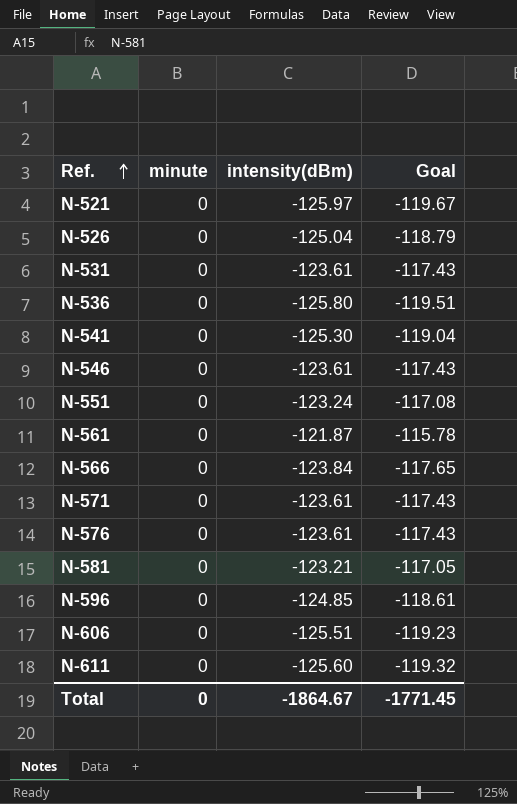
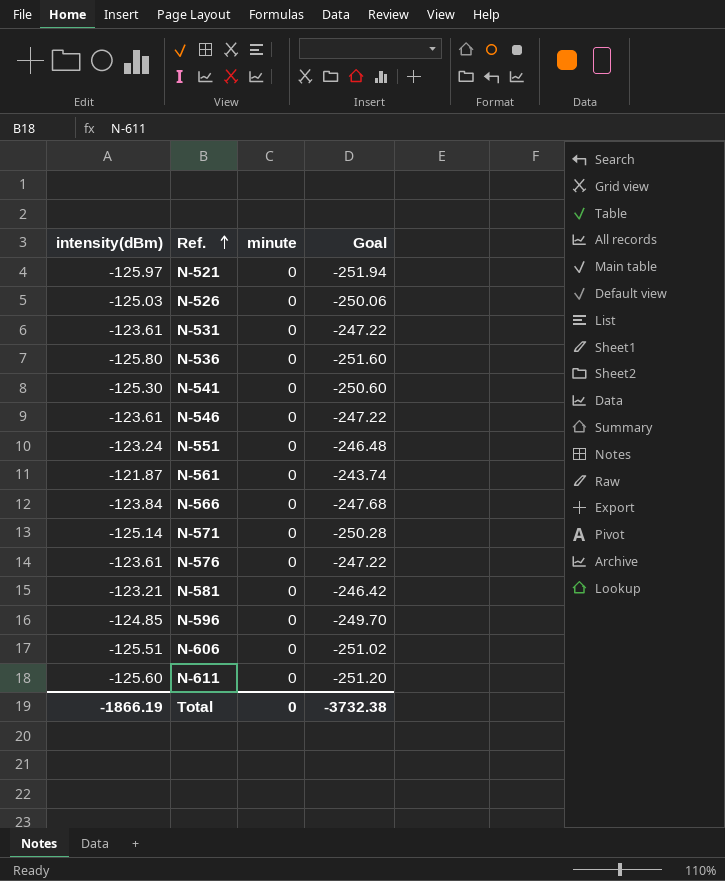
column intensity(dBm) | position: 3 -> 1
column Goal | formula: [intensity(dBm)] * 0.95 -> [intensity(dBm)] * 2
N-526 | intensity(dBm): -125.04 -> -125.03
N-571 | intensity(dBm): -123.61 -> -125.14
Total | intensity(dBm): -1864.67 -> -1866.19
Total | Goal: -1771.45 -> -3732.38

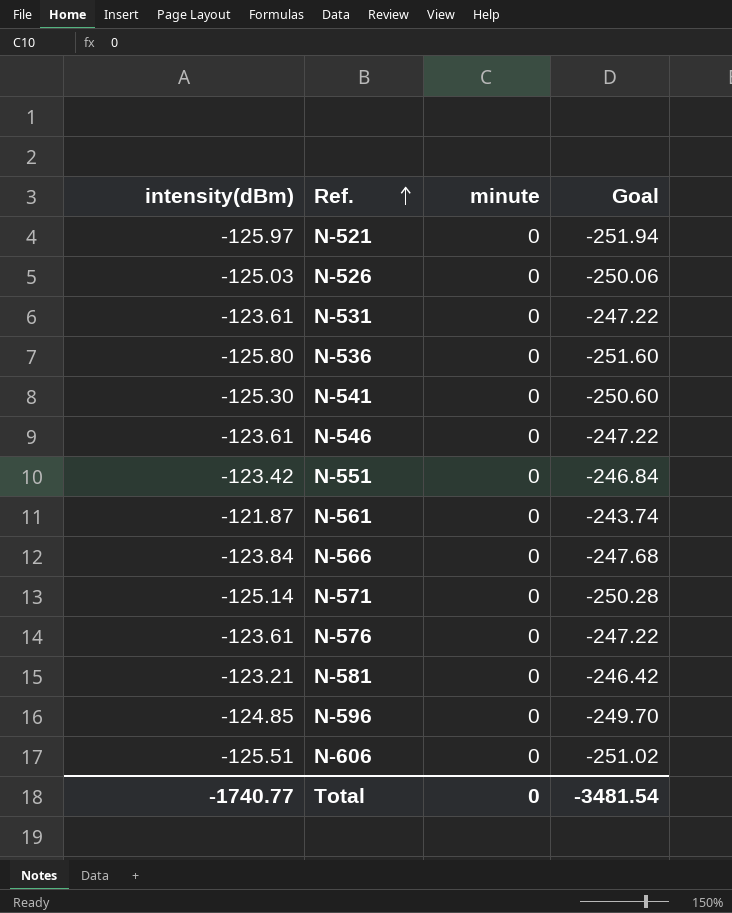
row N-611: -125.60 | 0 | -251.20 -> none
N-551 | intensity(dBm): -123.24 -> -123.42
N-551 | Goal: -246.48 -> -246.84
Total | intensity(dBm): -1866.19 -> -1740.77
Total | Goal: -3732.38 -> -3481.54

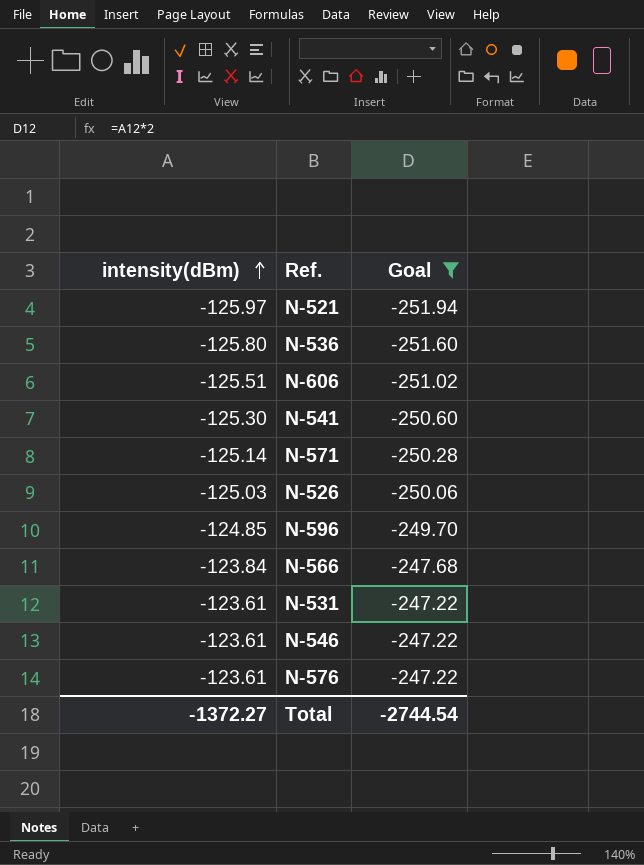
filter: none -> Goal <= -247.22
row order: Ref. ascending -> intensity(dBm) ascending
column minute | position: 3 -> none
Total | intensity(dBm): -1740.77 -> -1372.27
Total | Goal: -3481.54 -> -2744.54

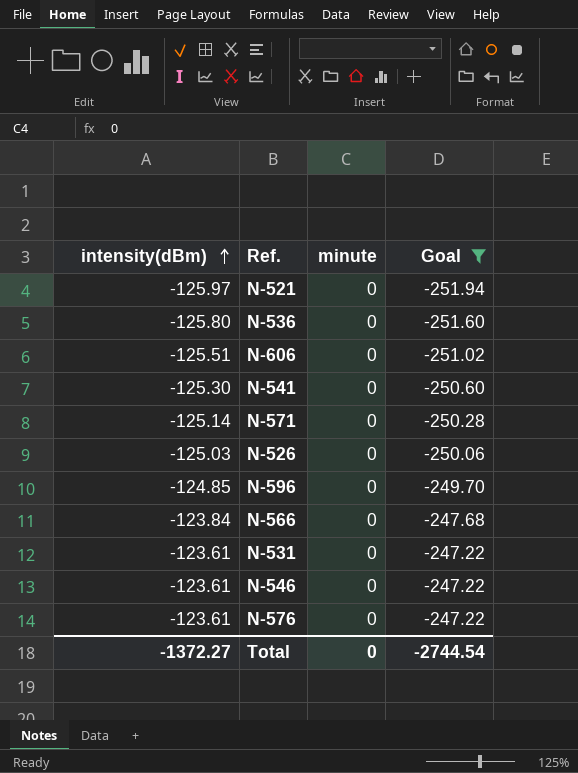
column minute | position: none -> 3

